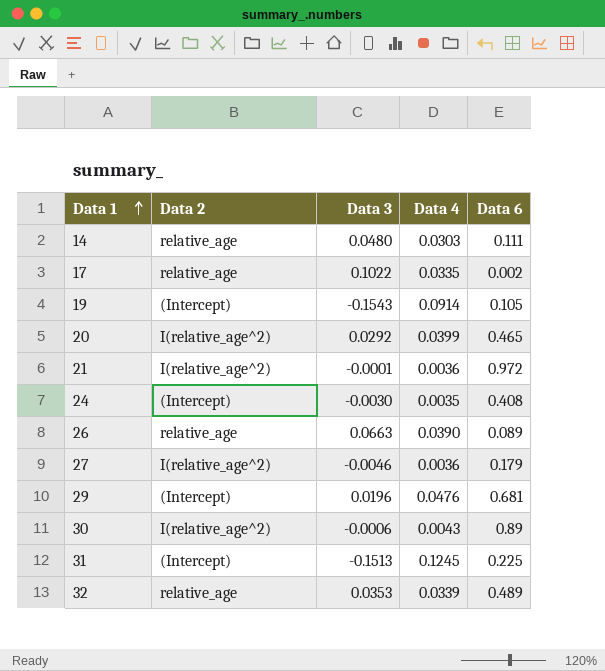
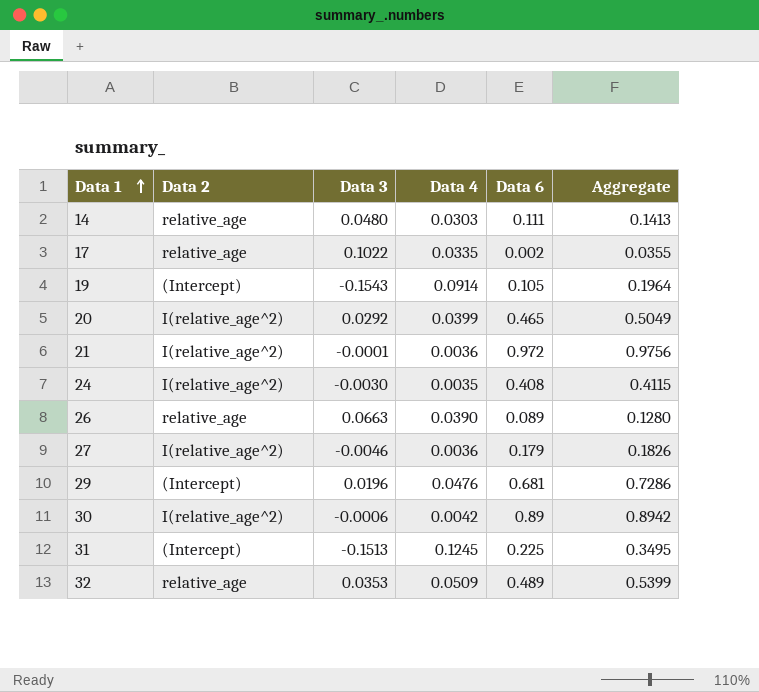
column Aggregate | formula: none -> [Data 4] + [Data 6]
24 | Data 2: (Intercept) -> I(relative_age^2)
30 | Data 4: 0.0043 -> 0.0042
32 | Data 4: 0.0339 -> 0.0509

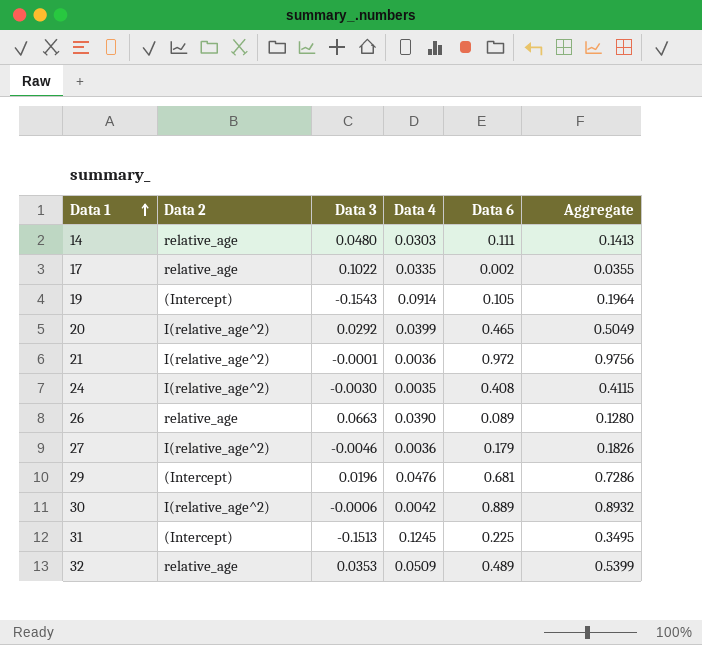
30 | Data 6: 0.89 -> 0.889
30 | Aggregate: 0.8942 -> 0.8932

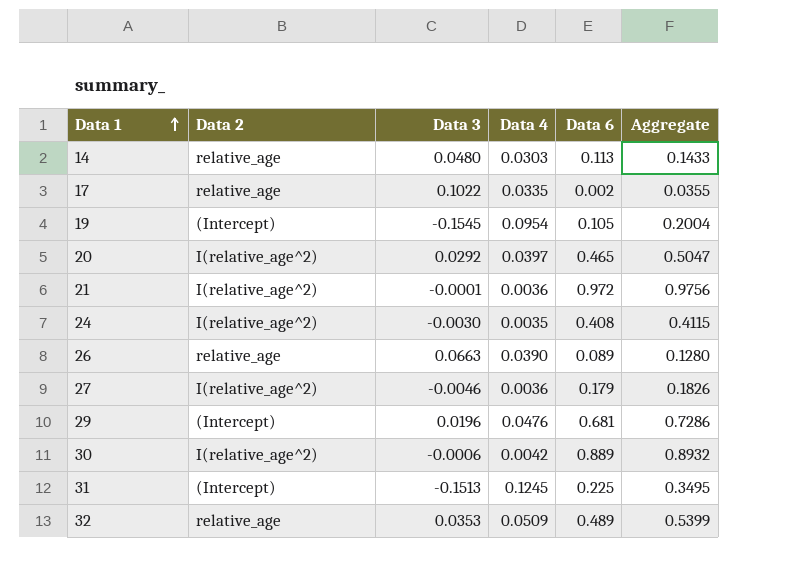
14 | Data 6: 0.111 -> 0.113
14 | Aggregate: 0.1413 -> 0.1433
19 | Data 3: -0.1543 -> -0.1545
19 | Data 4: 0.0914 -> 0.0954
19 | Aggregate: 0.1964 -> 0.2004
20 | Data 4: 0.0399 -> 0.0397
20 | Aggregate: 0.5049 -> 0.5047

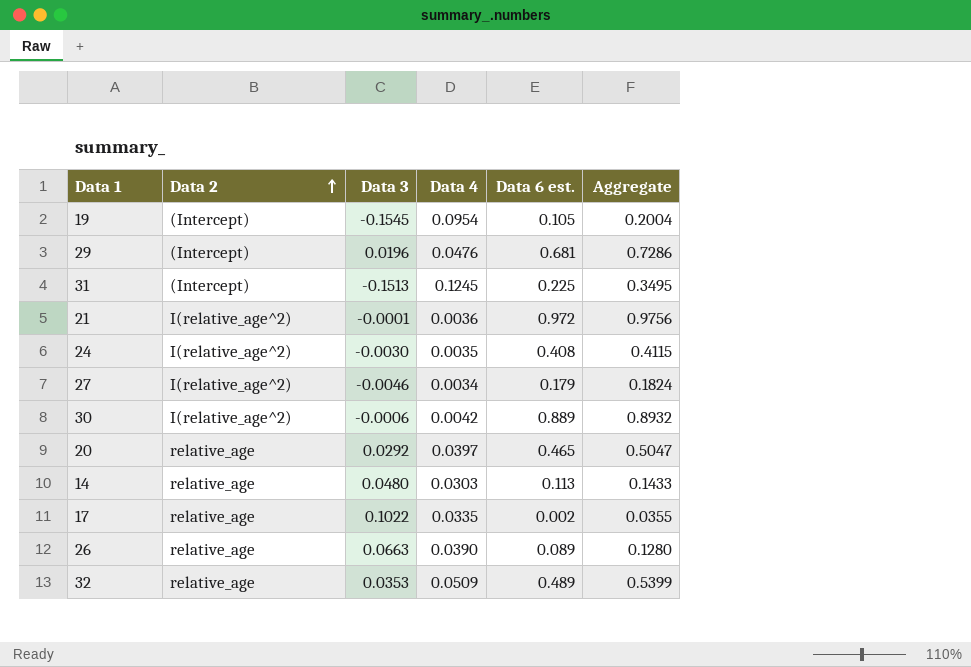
row order: Data 1 ascending -> Data 2 ascending
column name: Data 6 -> Data 6 est.
27 | Data 4: 0.0036 -> 0.0034
27 | Aggregate: 0.1826 -> 0.1824
20 | Data 2: I(relative_age^2) -> relative_age

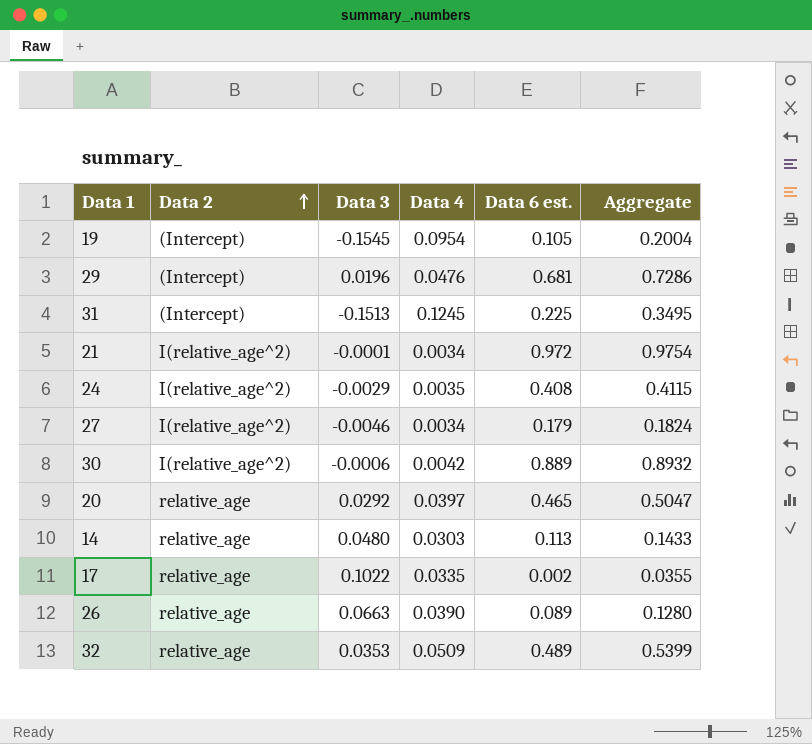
21 | Data 4: 0.0036 -> 0.0034
21 | Aggregate: 0.9756 -> 0.9754
24 | Data 3: -0.0030 -> -0.0029

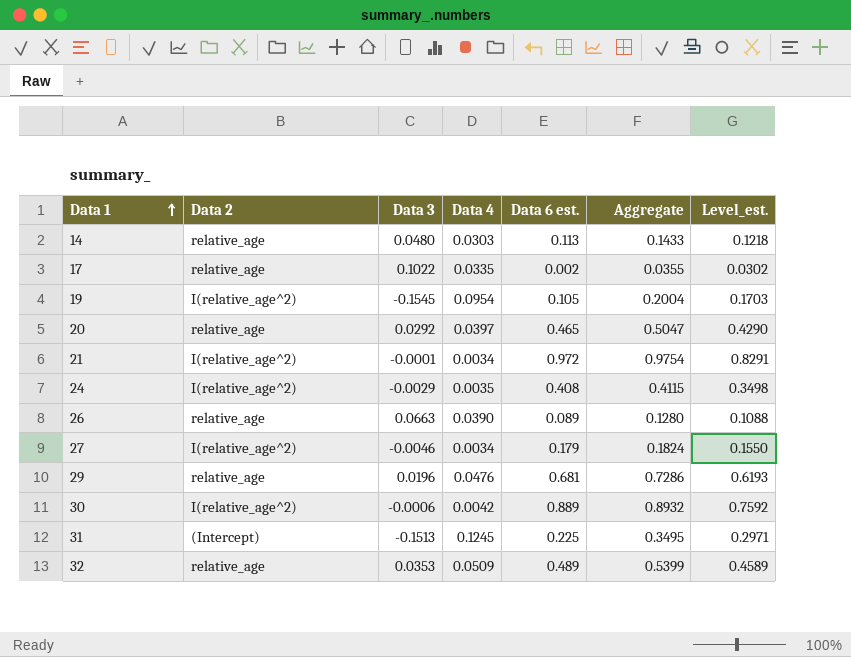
row order: Data 2 ascending -> Data 1 ascending
column Level_est. | formula: none -> [Aggregate] * 0.85
19 | Data 2: (Intercept) -> I(relative_age^2)
29 | Data 2: (Intercept) -> relative_age

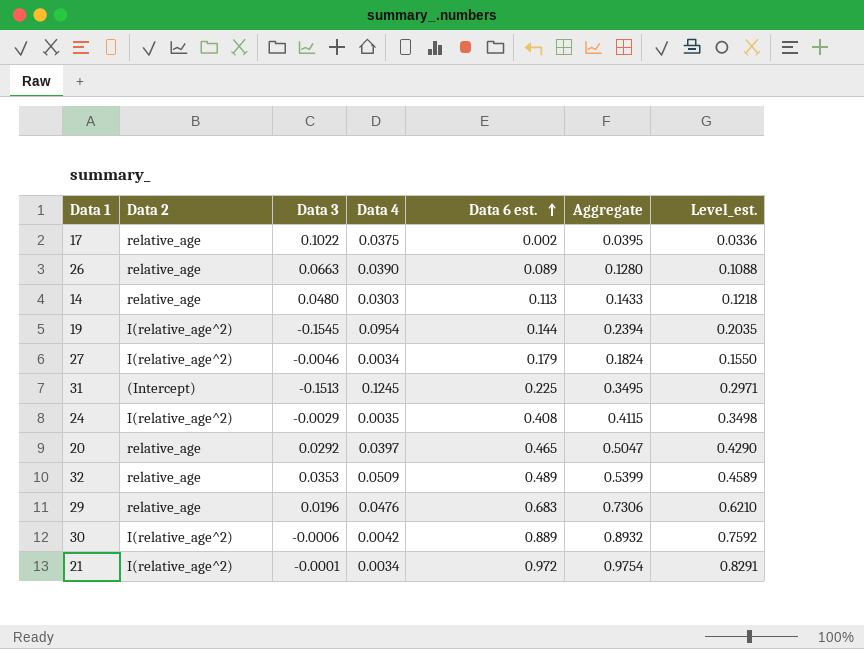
row order: Data 1 ascending -> Data 6 est. ascending
17 | Data 4: 0.0335 -> 0.0375
17 | Aggregate: 0.0355 -> 0.0395
17 | Level_est.: 0.0302 -> 0.0336
19 | Data 6 est.: 0.105 -> 0.144
19 | Aggregate: 0.2004 -> 0.2394
19 | Level_est.: 0.1703 -> 0.2035
29 | Data 6 est.: 0.681 -> 0.683
29 | Aggregate: 0.7286 -> 0.7306
29 | Level_est.: 0.6193 -> 0.6210

